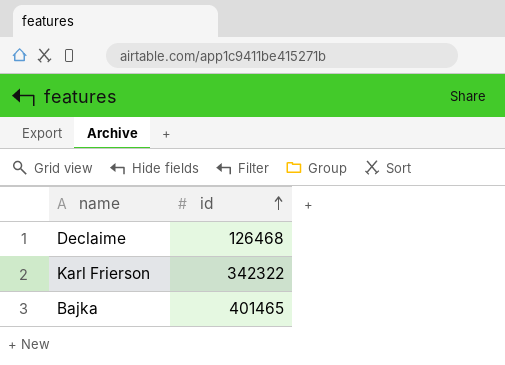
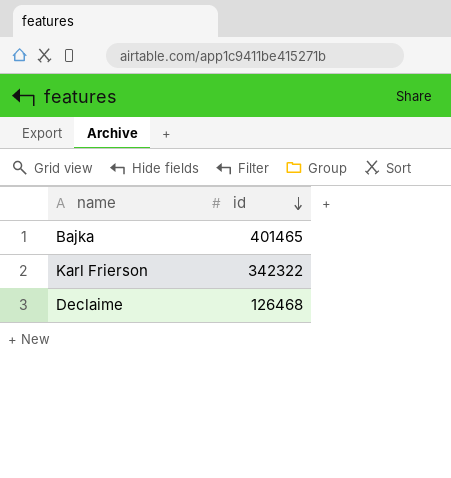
row order: id ascending -> id descending

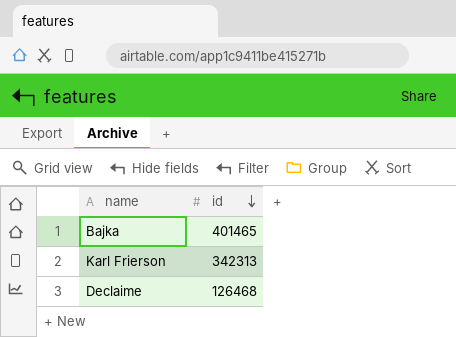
Karl Frierson | id: 342322 -> 342313

